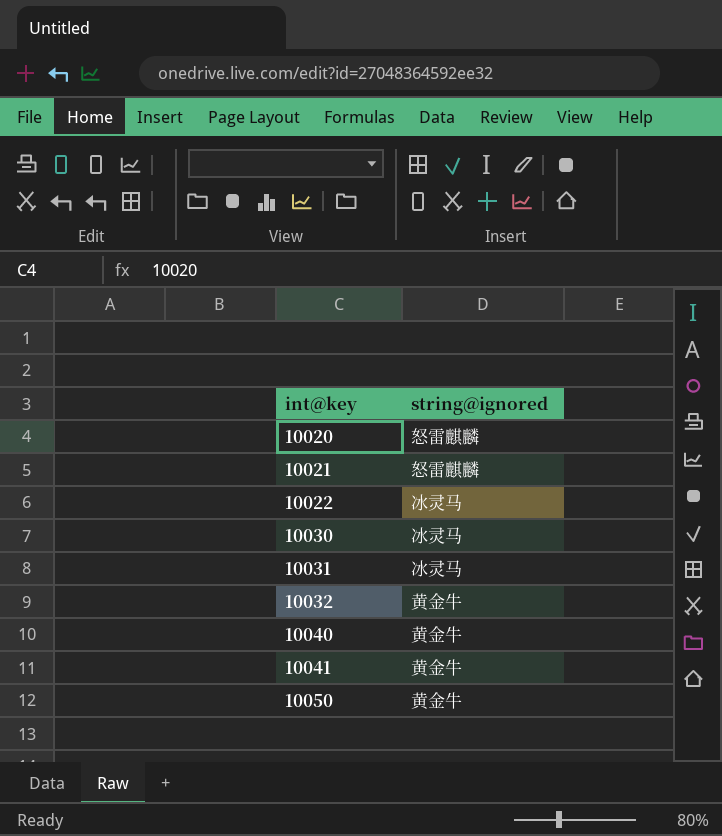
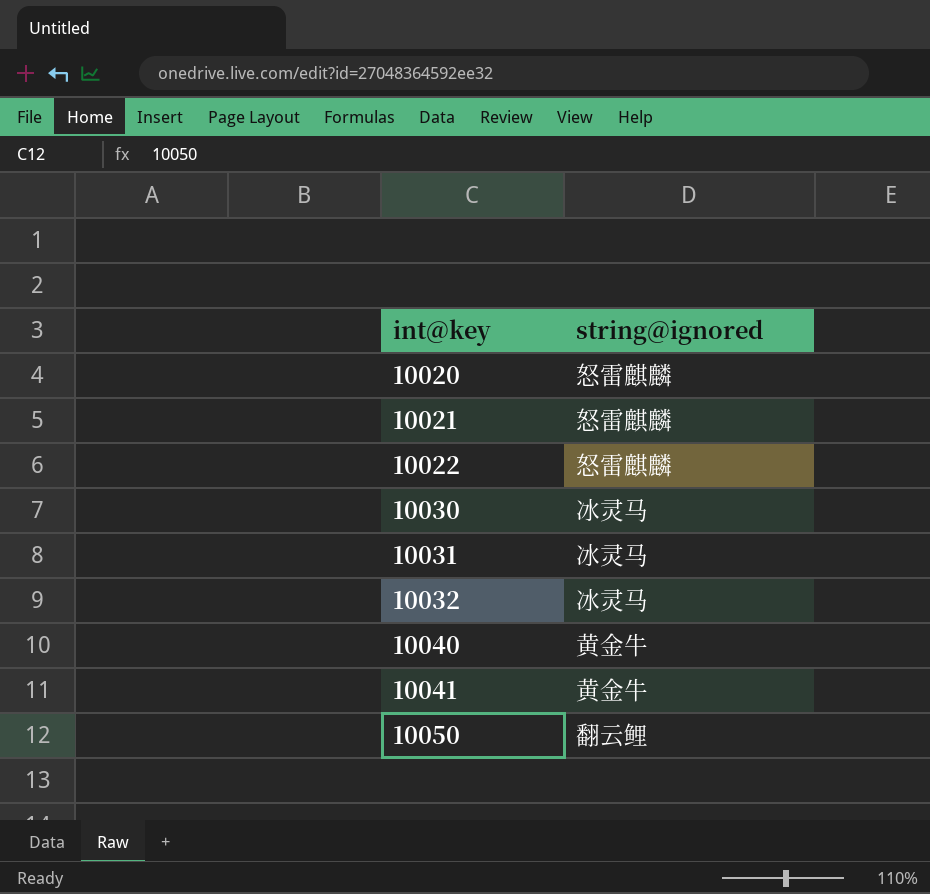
10022 | string@ignored: 冰灵马 -> 怒雷麒麟
10032 | string@ignored: 黄金牛 -> 冰灵马
10050 | string@ignored: 黄金牛 -> 翻云鲤

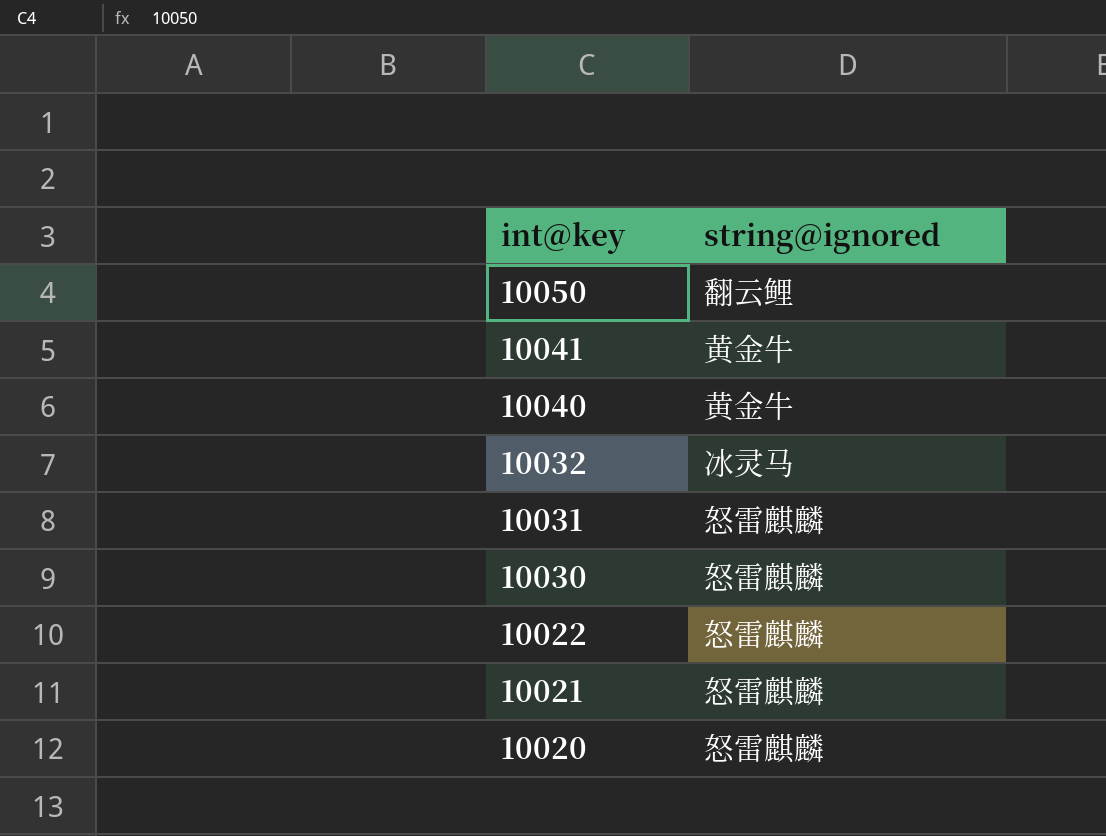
row order: int@key ascending -> int@key descending
10031 | string@ignored: 冰灵马 -> 怒雷麒麟
10030 | string@ignored: 冰灵马 -> 怒雷麒麟

